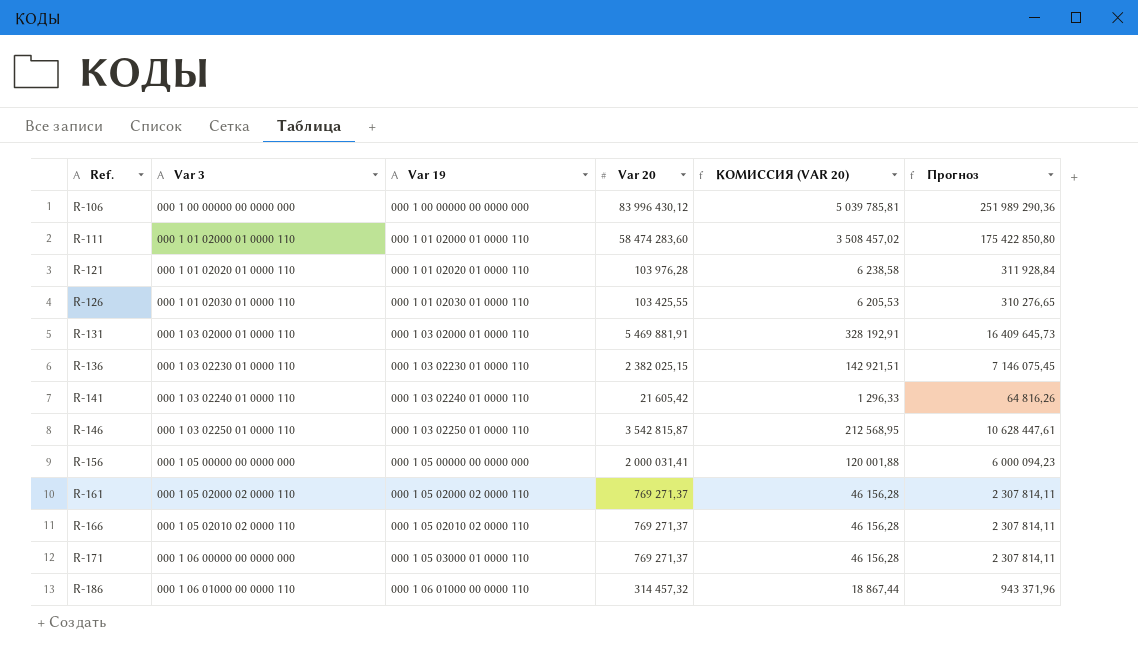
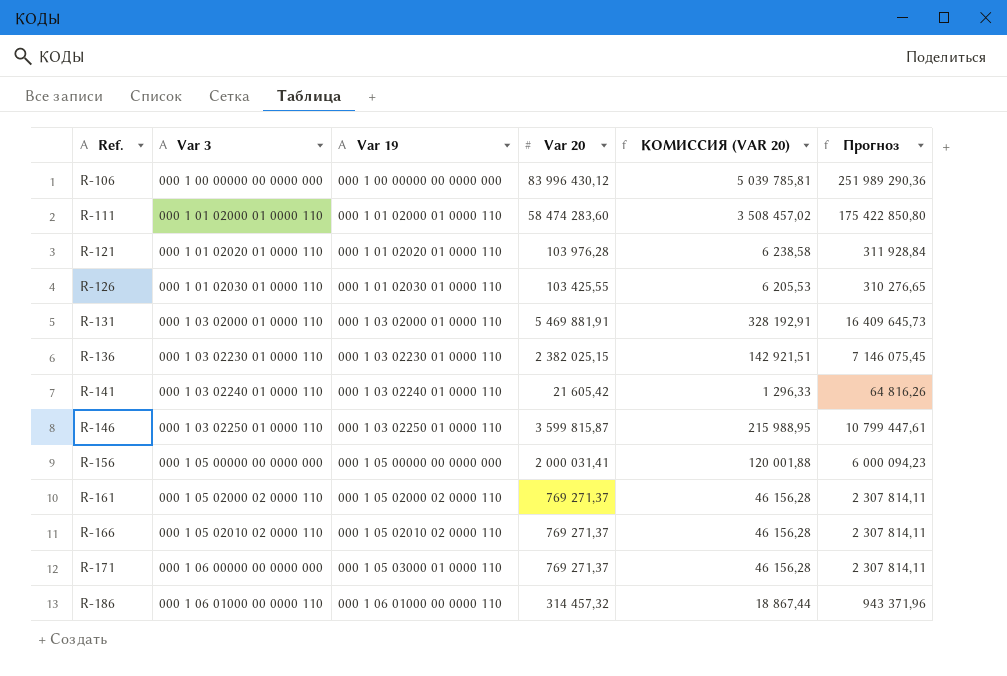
R-146 | Var 20: 3 542 815,87 -> 3 599 815,87
R-146 | КОМИССИЯ (VAR 20): 212 568,95 -> 215 988,95
R-146 | Прогноз: 10 628 447,61 -> 10 799 447,61

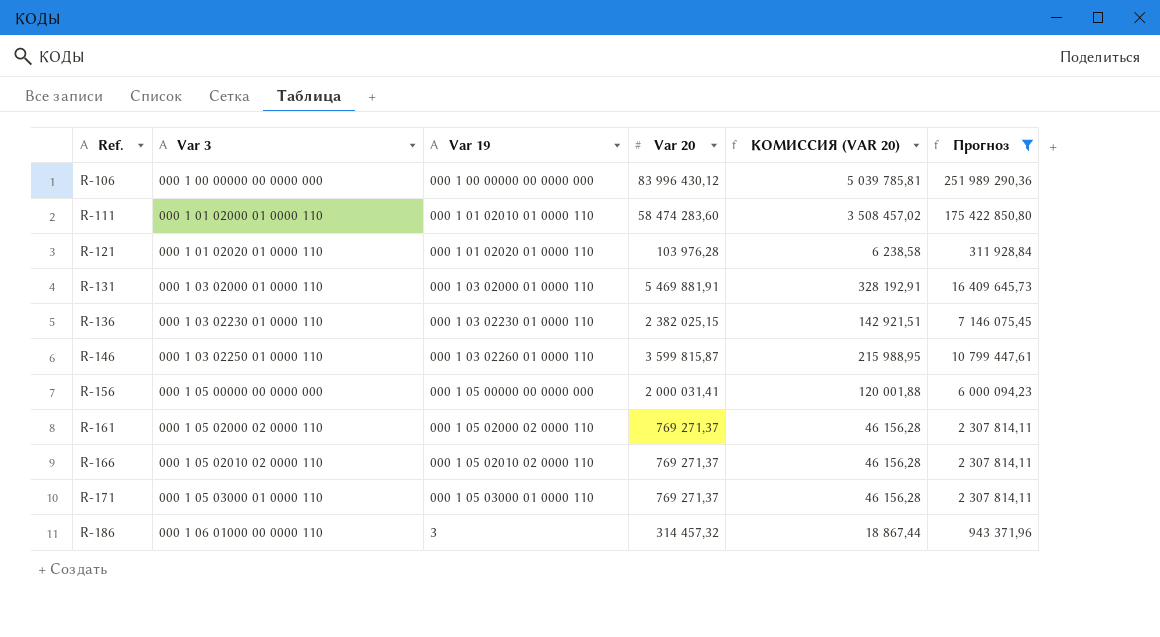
filter: none -> Прогноз >= 311 928,84
R-111 | Var 19: 000 1 01 02000 01 0000 110 -> 000 1 01 02010 01 0000 110
R-146 | Var 19: 000 1 03 02250 01 0000 110 -> 000 1 03 02260 01 0000 110
R-171 | Var 3: 000 1 06 00000 00 0000 000 -> 000 1 05 03000 01 0000 110
R-186 | Var 19: 000 1 06 01000 00 0000 110 -> 3

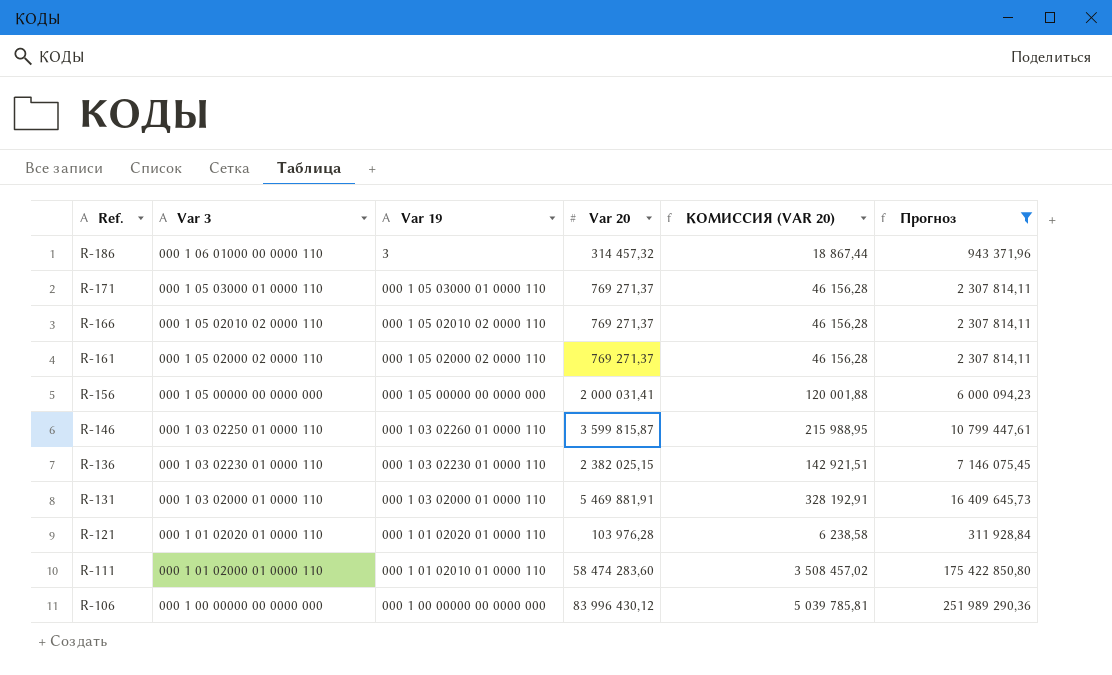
row order: Ref. ascending -> Ref. descending

